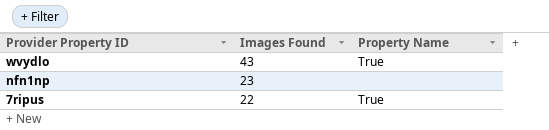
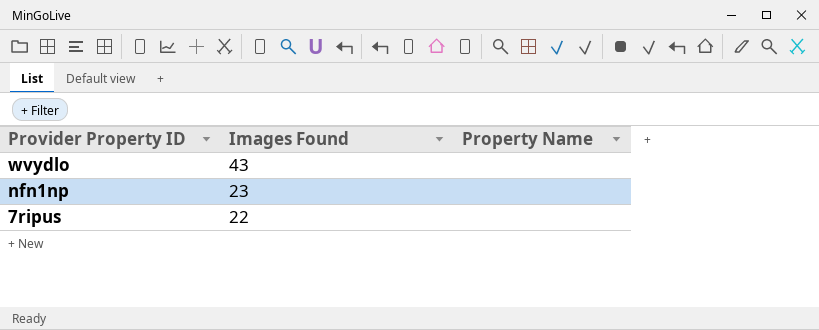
wvydlo | Property Name: True -> none
7ripus | Property Name: True -> none

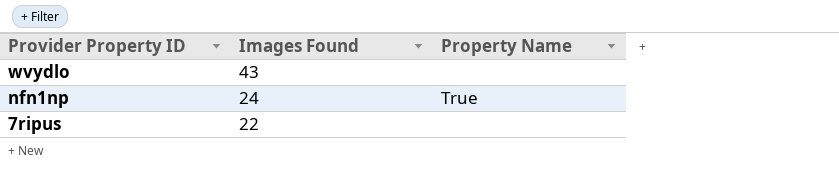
nfn1np | Images Found: 23 -> 24
nfn1np | Property Name: none -> True

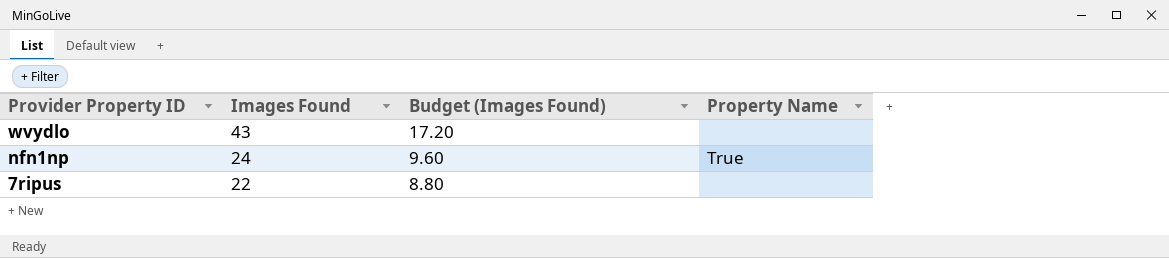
column Budget (Images Found) | formula: none -> [Images Found] * 0.4

